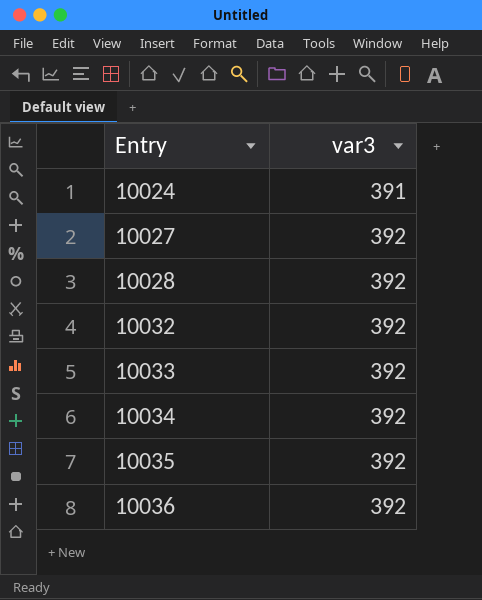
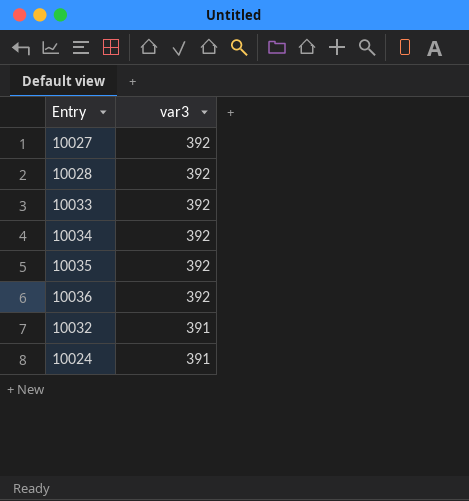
row order: Entry ascending -> var3 descending
10032 | var3: 392 -> 391

